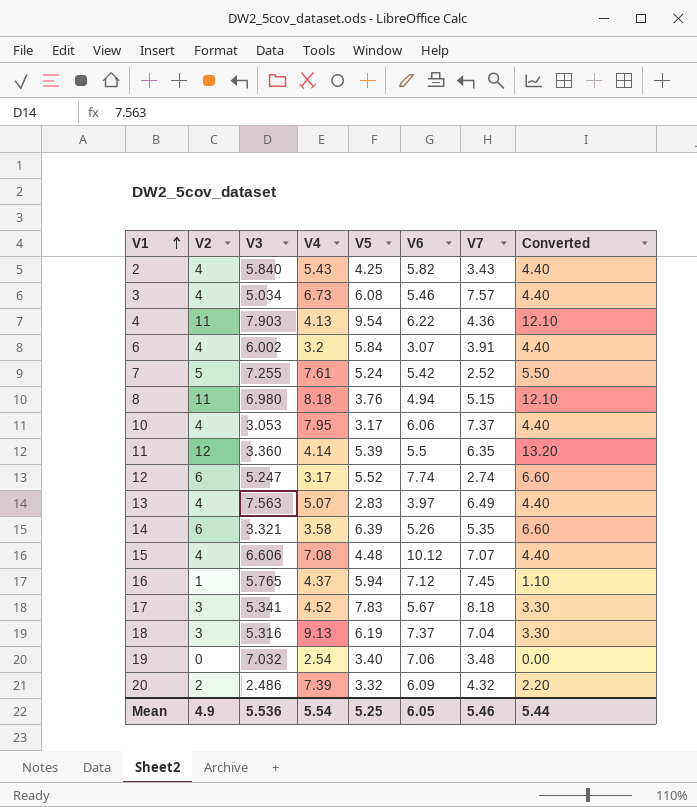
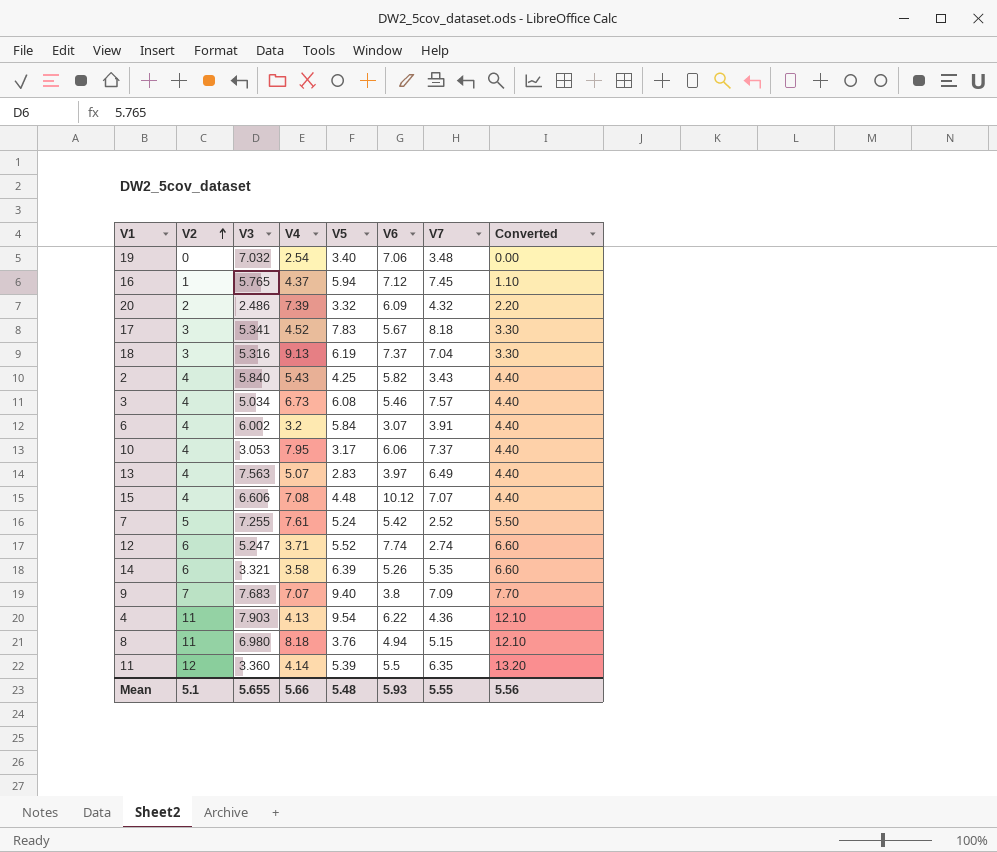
row order: V1 ascending -> V2 ascending
12 | V4: 3.17 -> 3.71
row 9: none -> 7 | 7.683 | 7.07 | 9.40 | 3.8 | 7.09 | 7.70
Mean | V2: 4.9 -> 5.1
Mean | V3: 5.536 -> 5.655
Mean | V4: 5.54 -> 5.66
Mean | V5: 5.25 -> 5.48
Mean | V6: 6.05 -> 5.93
Mean | V7: 5.46 -> 5.55
Mean | Converted: 5.44 -> 5.56

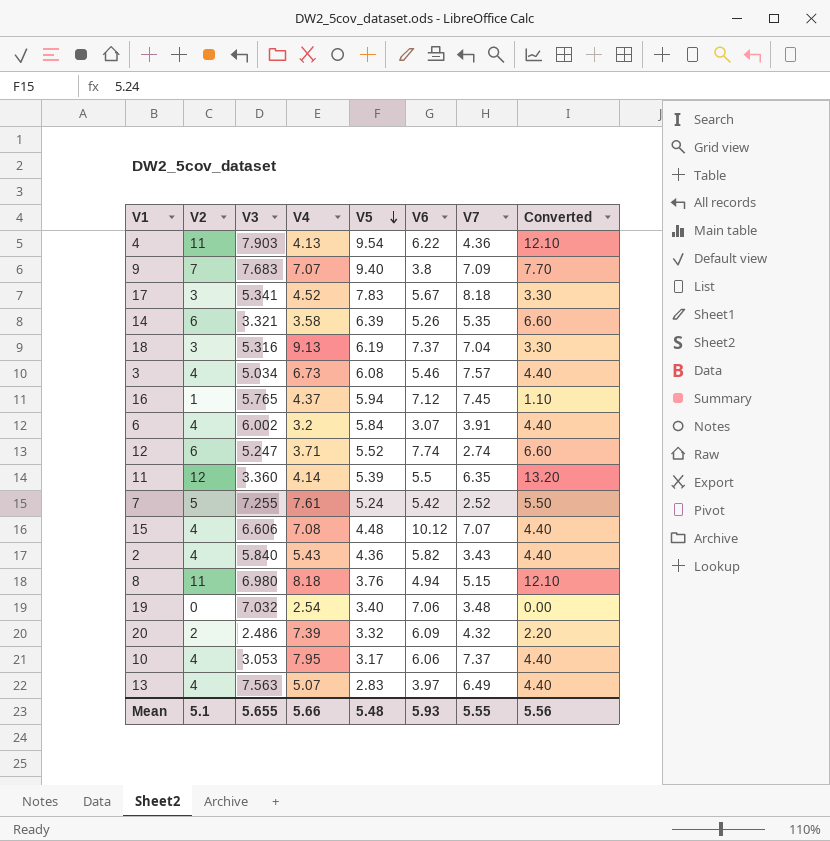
row order: V2 ascending -> V5 descending
2 | V5: 4.25 -> 4.36

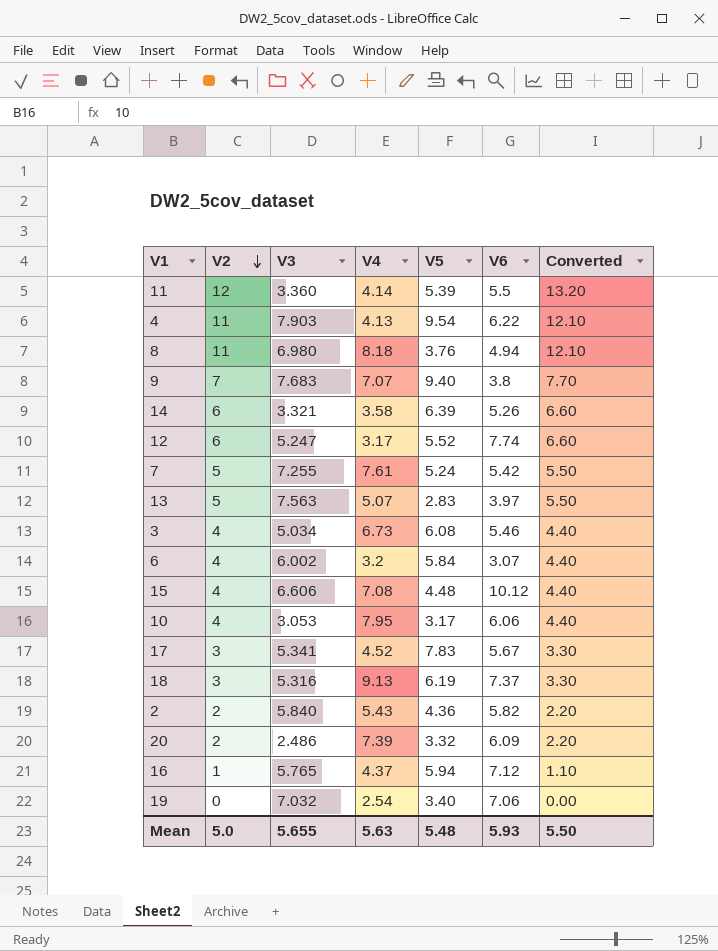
row order: V5 descending -> V2 descending
column V7 | position: 7 -> none
12 | V4: 3.71 -> 3.17
13 | V2: 4 -> 5
13 | Converted: 4.40 -> 5.50
2 | V2: 4 -> 2
2 | Converted: 4.40 -> 2.20
Mean | V2: 5.1 -> 5.0
Mean | V4: 5.66 -> 5.63
Mean | Converted: 5.56 -> 5.50

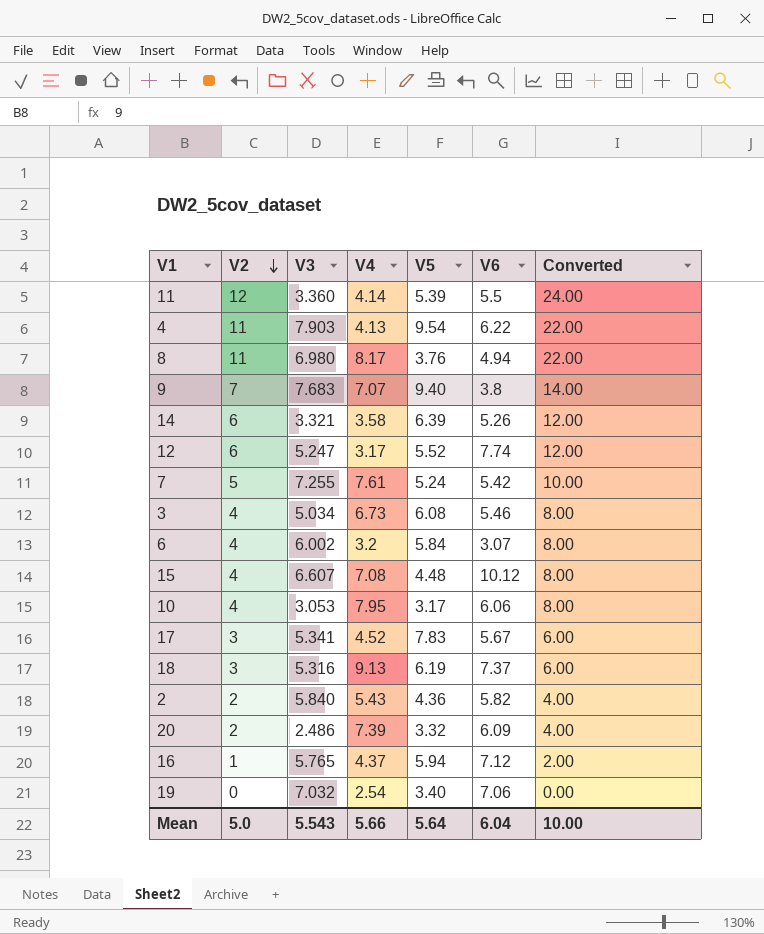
column Converted | formula: [V2] * 1.1 -> [V2] * 2
row 13: 5 | 7.563 | 5.07 | 2.83 | 3.97 | 5.50 -> none
8 | V4: 8.18 -> 8.17
15 | V3: 6.606 -> 6.607
Mean | V3: 5.655 -> 5.543
Mean | V4: 5.63 -> 5.66
Mean | V5: 5.48 -> 5.64
Mean | V6: 5.93 -> 6.04
Mean | Converted: 5.50 -> 10.00

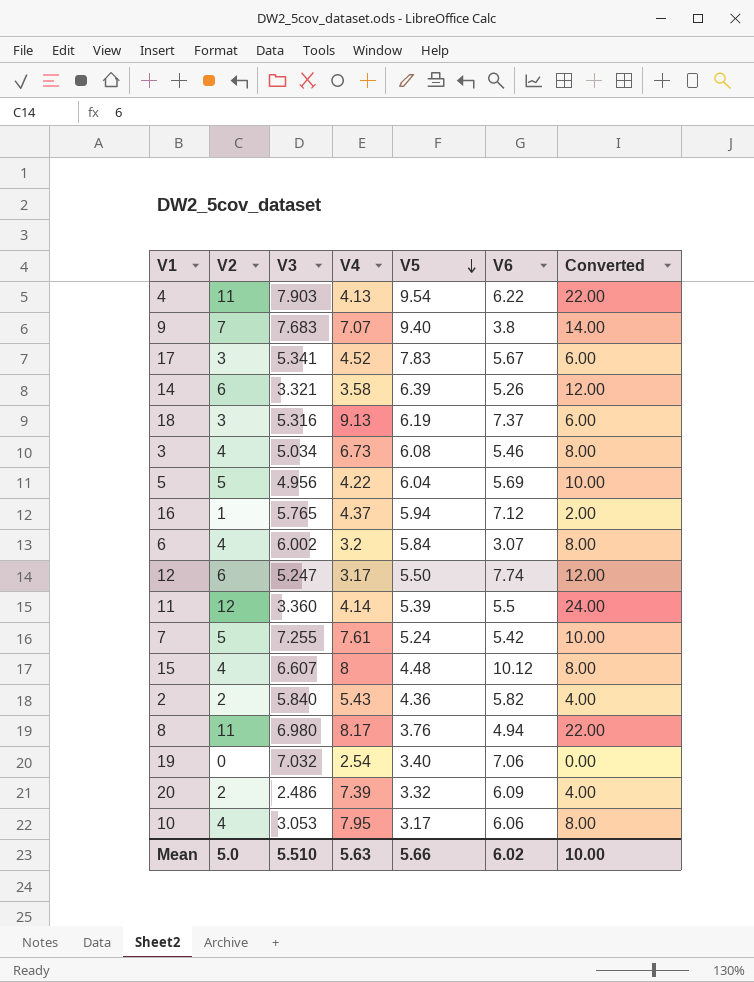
row order: V2 descending -> V5 descending
row 5: none -> 5 | 4.956 | 4.22 | 6.04 | 5.69 | 10.00
12 | V5: 5.52 -> 5.50
15 | V4: 7.08 -> 8
Mean | V3: 5.543 -> 5.510
Mean | V4: 5.66 -> 5.63
Mean | V5: 5.64 -> 5.66
Mean | V6: 6.04 -> 6.02

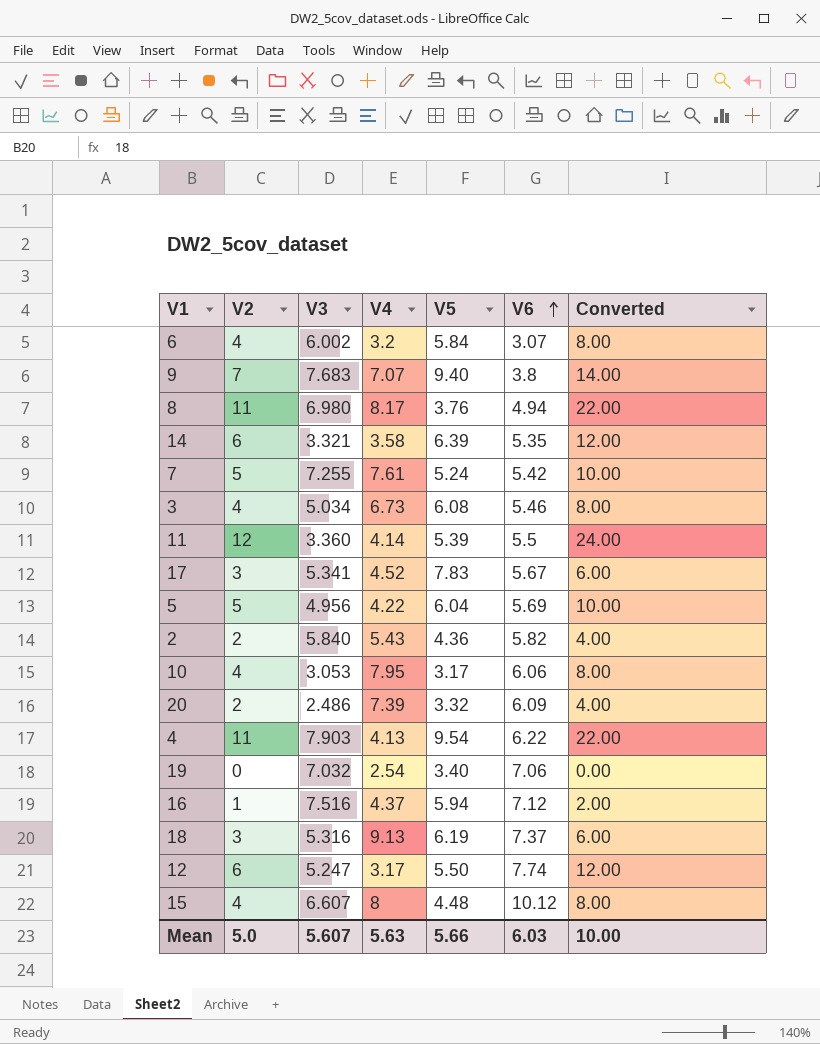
row order: V5 descending -> V6 ascending
14 | V6: 5.26 -> 5.35
16 | V3: 5.765 -> 7.516
Mean | V3: 5.510 -> 5.607
Mean | V6: 6.02 -> 6.03

